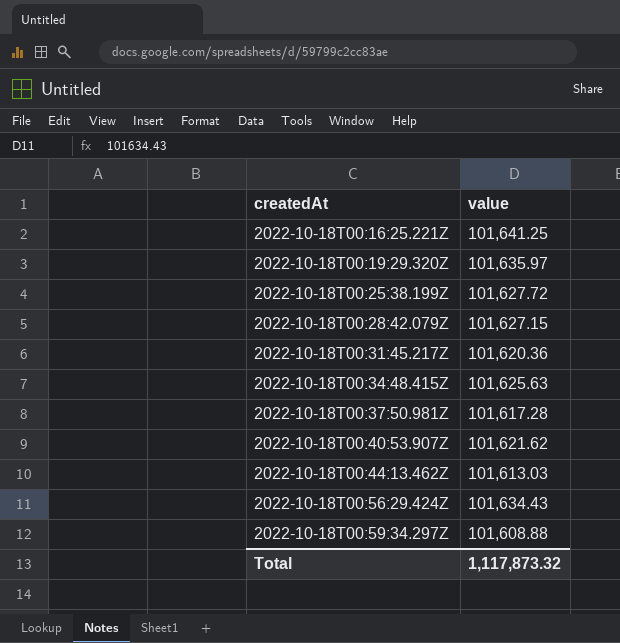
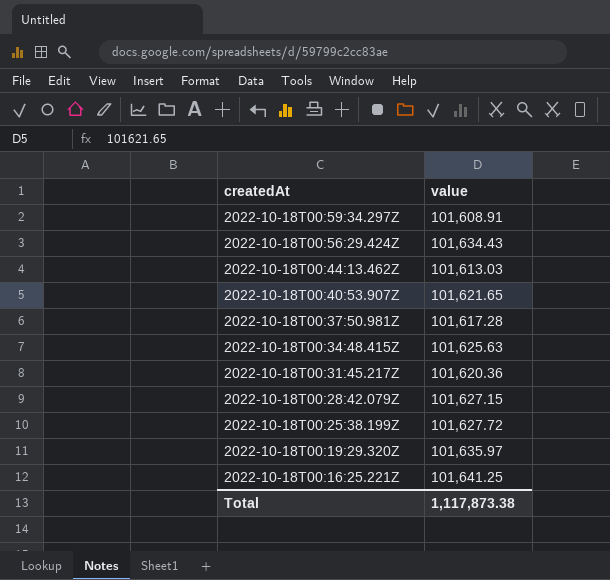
row order: createdAt ascending -> createdAt descending
2022-10-18T00:59:34.297Z | value: 101,608.88 -> 101,608.91
2022-10-18T00:40:53.907Z | value: 101,621.62 -> 101,621.65
Total | value: 1,117,873.32 -> 1,117,873.38

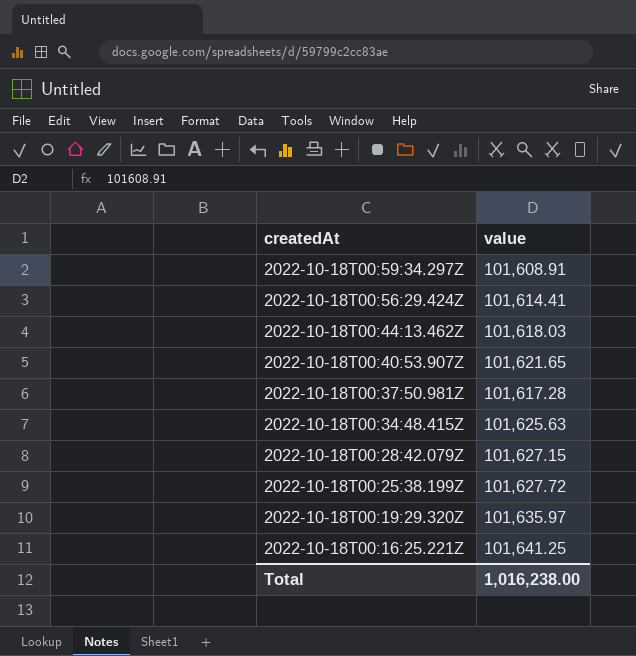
row 2022-10-18T00:31:45.217Z: 101,620.36 -> none
2022-10-18T00:56:29.424Z | value: 101,634.43 -> 101,614.41
2022-10-18T00:44:13.462Z | value: 101,613.03 -> 101,618.03
Total | value: 1,117,873.38 -> 1,016,238.00

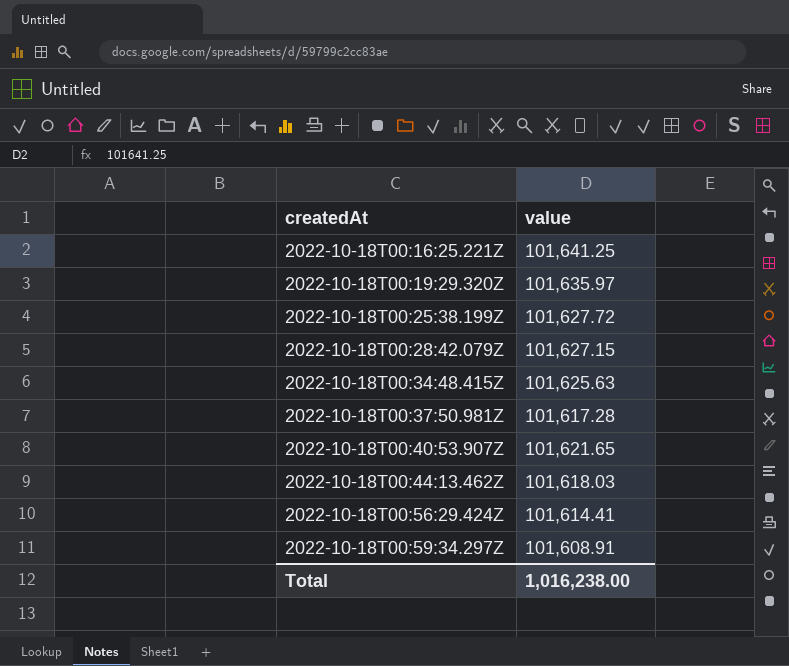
row order: createdAt descending -> createdAt ascending

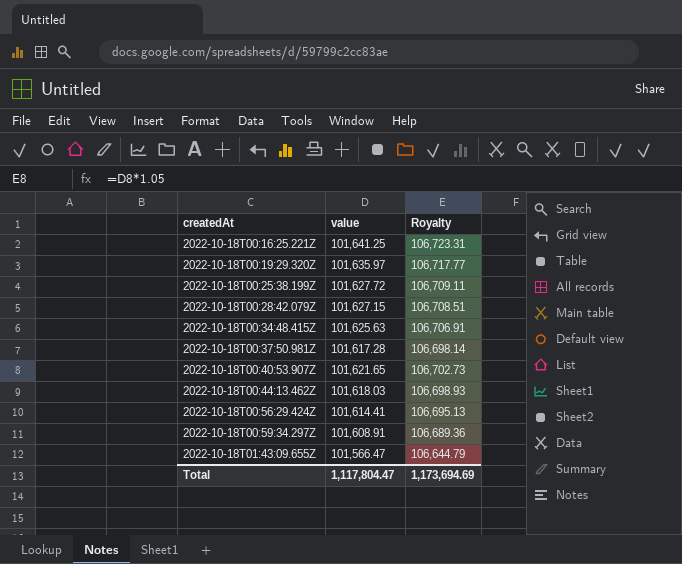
column Royalty | formula: none -> [value] * 1.05
row 2022-10-18T01:43:09.655Z: none -> 101,566.47 | 106,644.79
Total | value: 1,016,238.00 -> 1,117,804.47

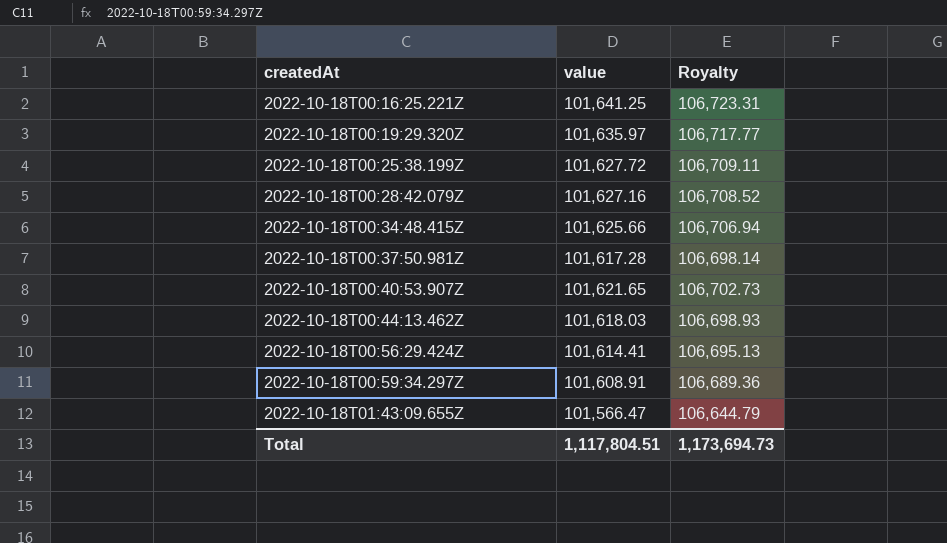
2022-10-18T00:28:42.079Z | value: 101,627.15 -> 101,627.16
2022-10-18T00:28:42.079Z | Royalty: 106,708.51 -> 106,708.52
2022-10-18T00:34:48.415Z | value: 101,625.63 -> 101,625.66
2022-10-18T00:34:48.415Z | Royalty: 106,706.91 -> 106,706.94
Total | value: 1,117,804.47 -> 1,117,804.51
Total | Royalty: 1,173,694.69 -> 1,173,694.73

